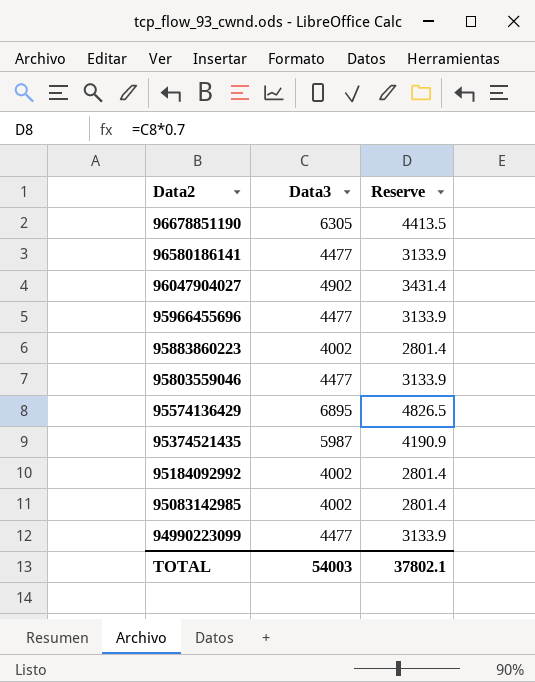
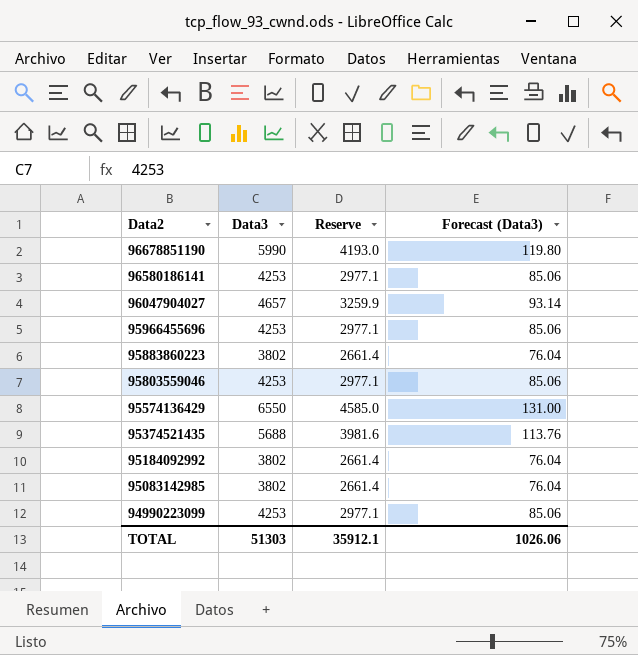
column Forecast (Data3) | formula: none -> [Data3] * 0.02
96678851190 | Data3: 6305 -> 5990
96678851190 | Reserve: 4413.5 -> 4193.0
96580186141 | Data3: 4477 -> 4253
96580186141 | Reserve: 3133.9 -> 2977.1
96047904027 | Data3: 4902 -> 4657
96047904027 | Reserve: 3431.4 -> 3259.9
95966455696 | Data3: 4477 -> 4253
95966455696 | Reserve: 3133.9 -> 2977.1
95883860223 | Data3: 4002 -> 3802
95883860223 | Reserve: 2801.4 -> 2661.4
95803559046 | Data3: 4477 -> 4253
95803559046 | Reserve: 3133.9 -> 2977.1
95574136429 | Data3: 6895 -> 6550
95574136429 | Reserve: 4826.5 -> 4585.0
95374521435 | Data3: 5987 -> 5688
95374521435 | Reserve: 4190.9 -> 3981.6
95184092992 | Data3: 4002 -> 3802
95184092992 | Reserve: 2801.4 -> 2661.4
95083142985 | Data3: 4002 -> 3802
95083142985 | Reserve: 2801.4 -> 2661.4
94990223099 | Data3: 4477 -> 4253
94990223099 | Reserve: 3133.9 -> 2977.1
TOTAL | Data3: 54003 -> 51303
TOTAL | Reserve: 37802.1 -> 35912.1

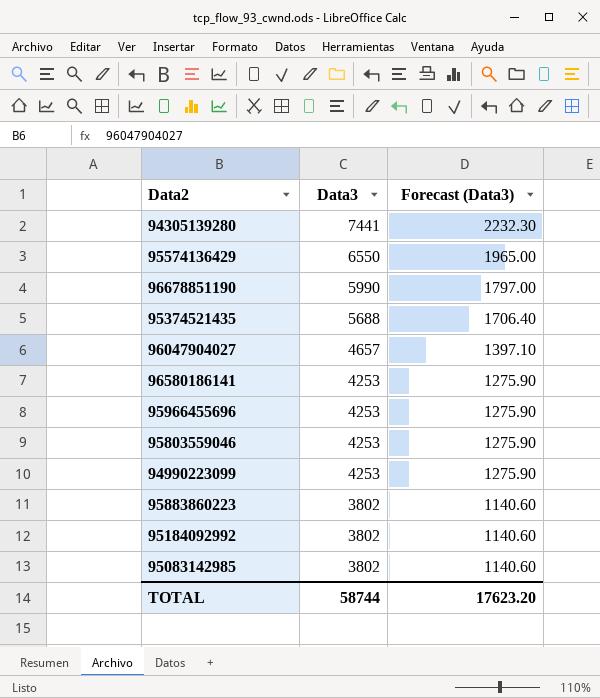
row order: Data2 descending -> Data3 descending
column Reserve | formula: [Data3] * 0.7 -> none
column Forecast (Data3) | formula: [Data3] * 0.02 -> [Data3] * 0.3
row 94305139280: none -> 7441 | 2232.30
TOTAL | Data3: 51303 -> 58744
TOTAL | Forecast (Data3): 1026.06 -> 17623.20

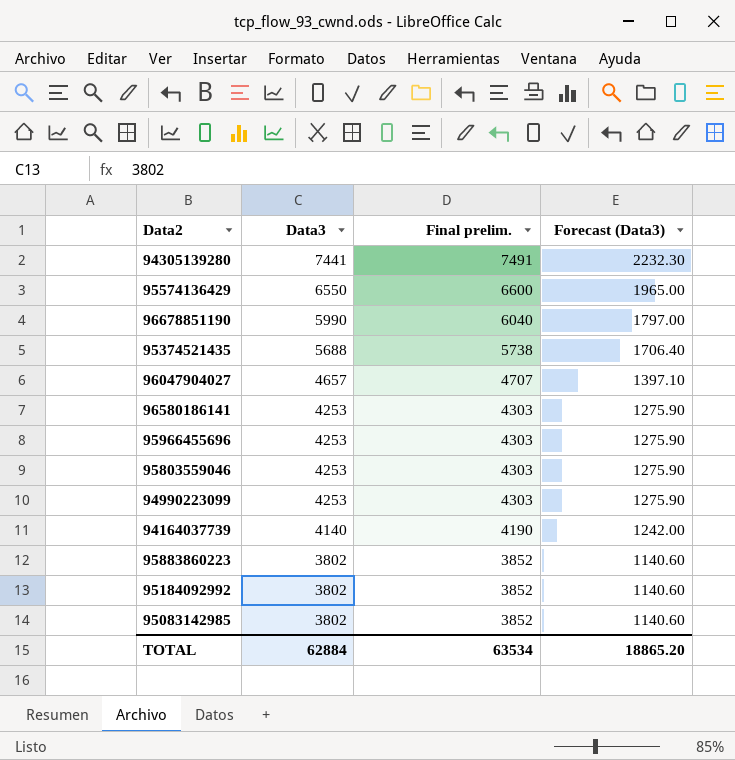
column Final prelim. | formula: none -> [Data3] + 50
row 94164037739: none -> 4140 | 4190 | 1242.00
TOTAL | Data3: 58744 -> 62884
TOTAL | Forecast (Data3): 17623.20 -> 18865.20

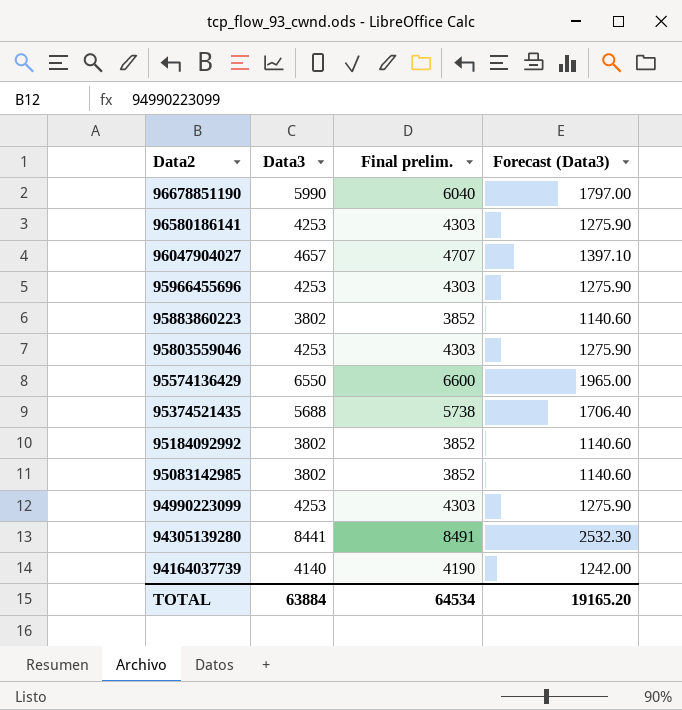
row order: Data3 descending -> Data2 descending
94305139280 | Data3: 7441 -> 8441
94305139280 | Final prelim.: 7491 -> 8491
94305139280 | Forecast (Data3): 2232.30 -> 2532.30
TOTAL | Data3: 62884 -> 63884
TOTAL | Final prelim.: 63534 -> 64534
TOTAL | Forecast (Data3): 18865.20 -> 19165.20

